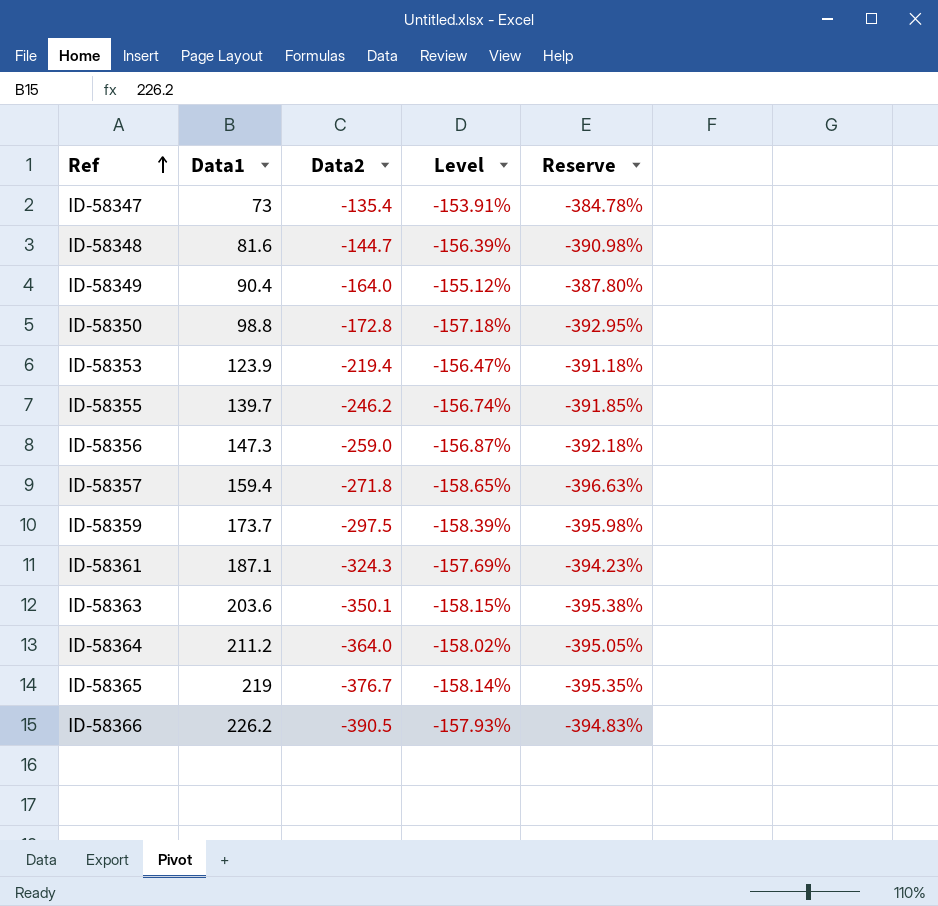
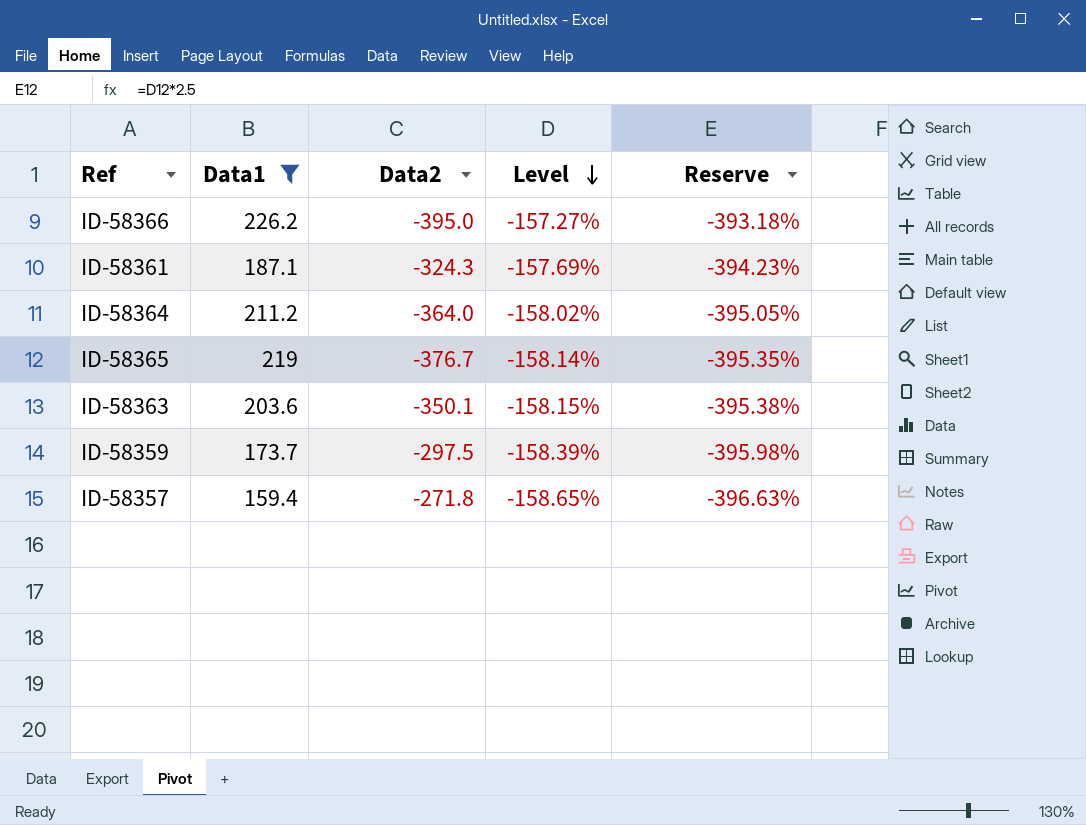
filter: none -> Data1 >= 159.4
row order: Ref ascending -> Level descending
ID-58366 | Data2: -390.5 -> -395.0
ID-58366 | Level: -157.93% -> -157.27%
ID-58366 | Reserve: -394.83% -> -393.18%

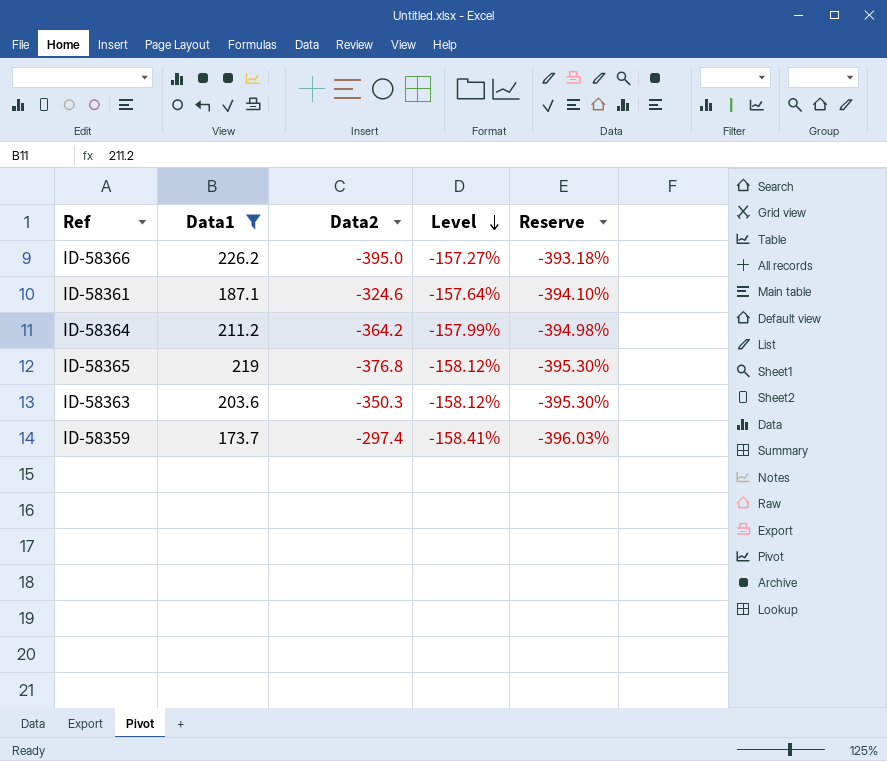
row ID-58357: 159.4 | -271.8 | -158.65% | -396.63% -> none
ID-58361 | Data2: -324.3 -> -324.6
ID-58361 | Level: -157.69% -> -157.64%
ID-58361 | Reserve: -394.23% -> -394.10%
ID-58364 | Data2: -364.0 -> -364.2
ID-58364 | Level: -158.02% -> -157.99%
ID-58364 | Reserve: -395.05% -> -394.98%
ID-58365 | Data2: -376.7 -> -376.8
ID-58365 | Level: -158.14% -> -158.12%
ID-58365 | Reserve: -395.35% -> -395.30%
ID-58363 | Data2: -350.1 -> -350.3
ID-58363 | Level: -158.15% -> -158.12%
ID-58363 | Reserve: -395.38% -> -395.30%
ID-58359 | Data2: -297.5 -> -297.4
ID-58359 | Level: -158.39% -> -158.41%
ID-58359 | Reserve: -395.98% -> -396.03%

